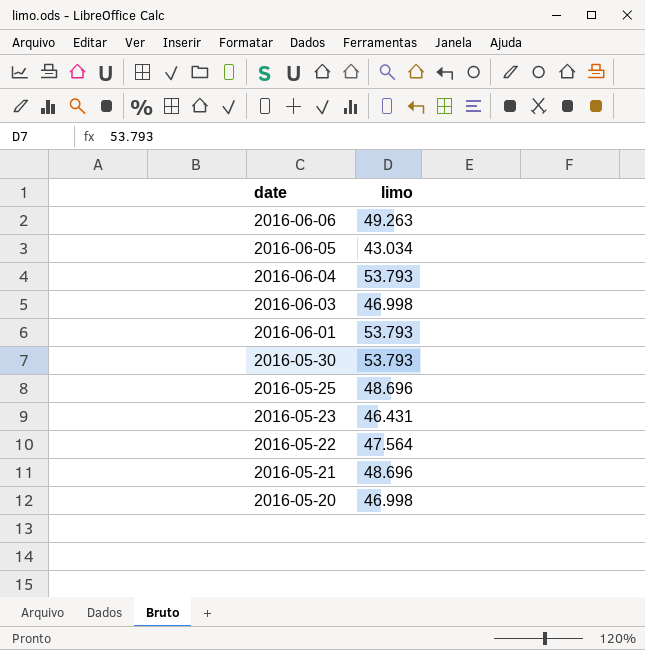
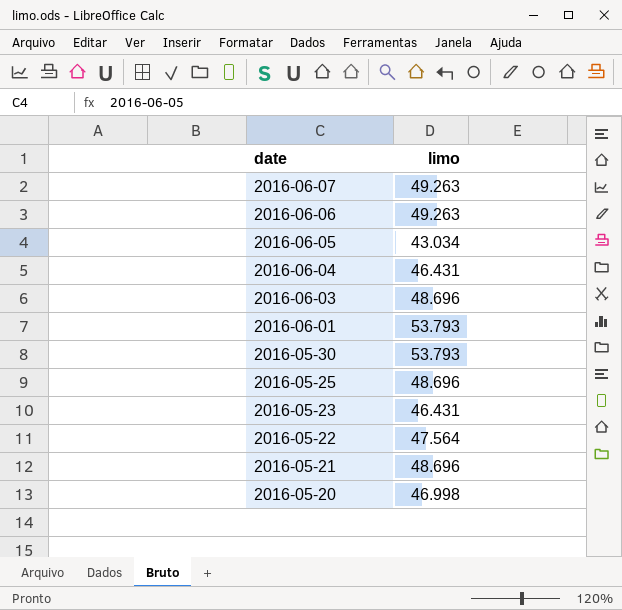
row 2016-06-07: none -> 49.263
2016-06-04 | limo: 53.793 -> 46.431
2016-06-03 | limo: 46.998 -> 48.696

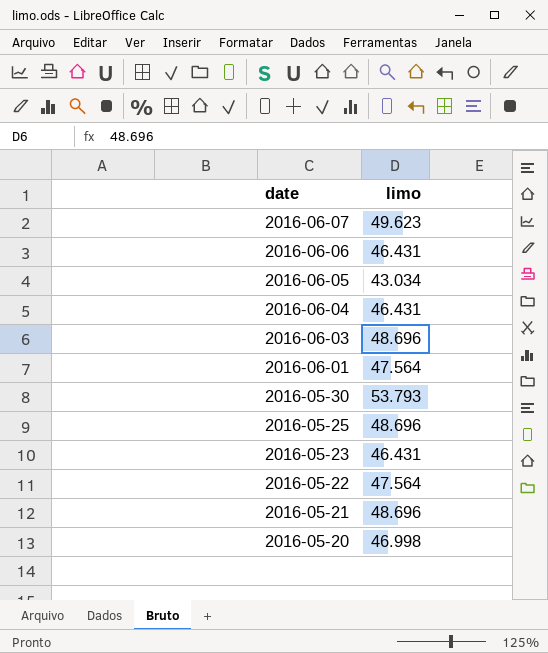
2016-06-07 | limo: 49.263 -> 49.623
2016-06-06 | limo: 49.263 -> 46.431
2016-06-01 | limo: 53.793 -> 47.564

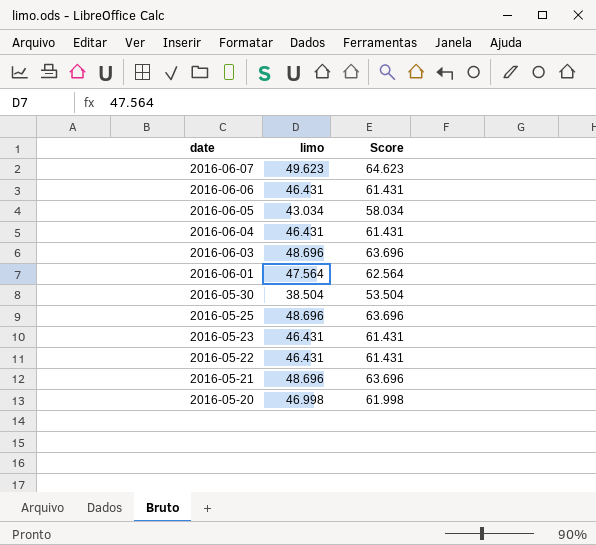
column Score | formula: none -> [limo] + 15
2016-05-30 | limo: 53.793 -> 38.504
2016-05-22 | limo: 47.564 -> 46.431

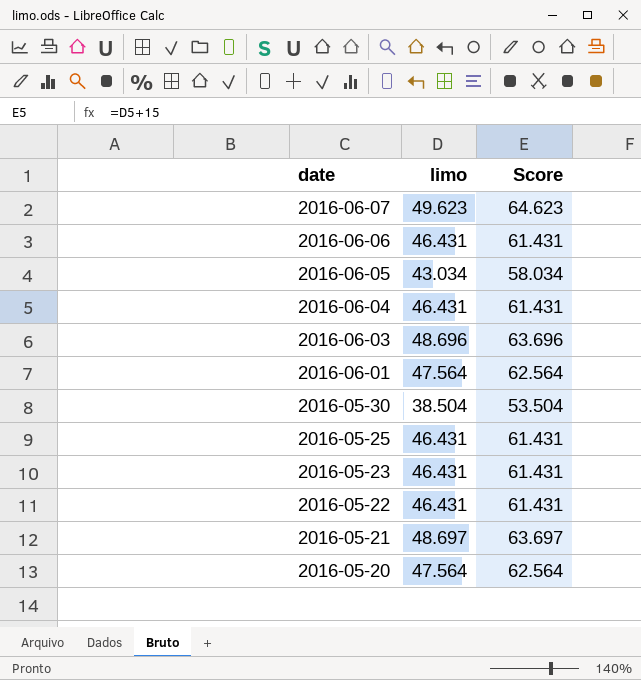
2016-05-25 | limo: 48.696 -> 46.431
2016-05-25 | Score: 63.696 -> 61.431
2016-05-21 | limo: 48.696 -> 48.697
2016-05-21 | Score: 63.696 -> 63.697
2016-05-20 | limo: 46.998 -> 47.564
2016-05-20 | Score: 61.998 -> 62.564

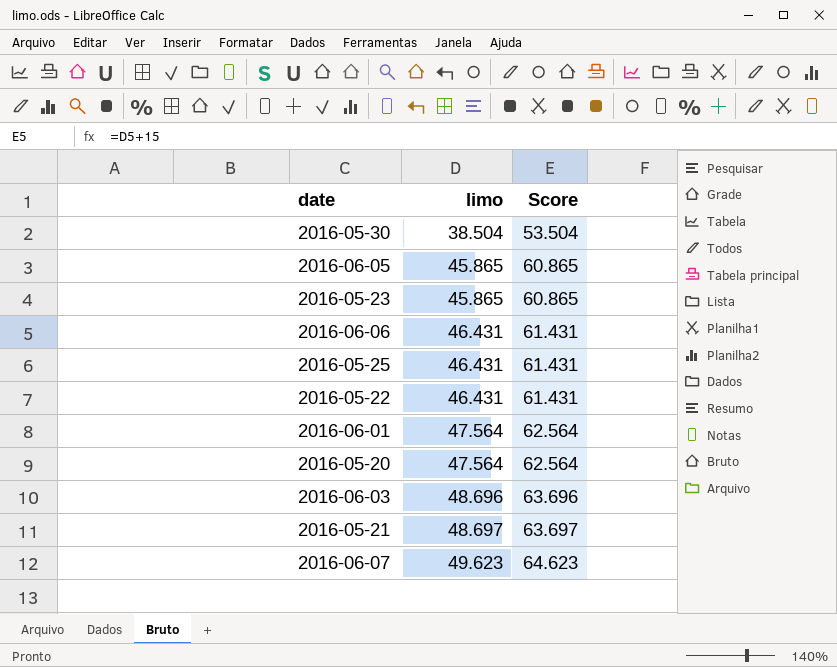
row order: date descending -> limo ascending
row 2016-06-04: 46.431 | 61.431 -> none
2016-06-05 | limo: 43.034 -> 45.865
2016-06-05 | Score: 58.034 -> 60.865
2016-05-23 | limo: 46.431 -> 45.865
2016-05-23 | Score: 61.431 -> 60.865

